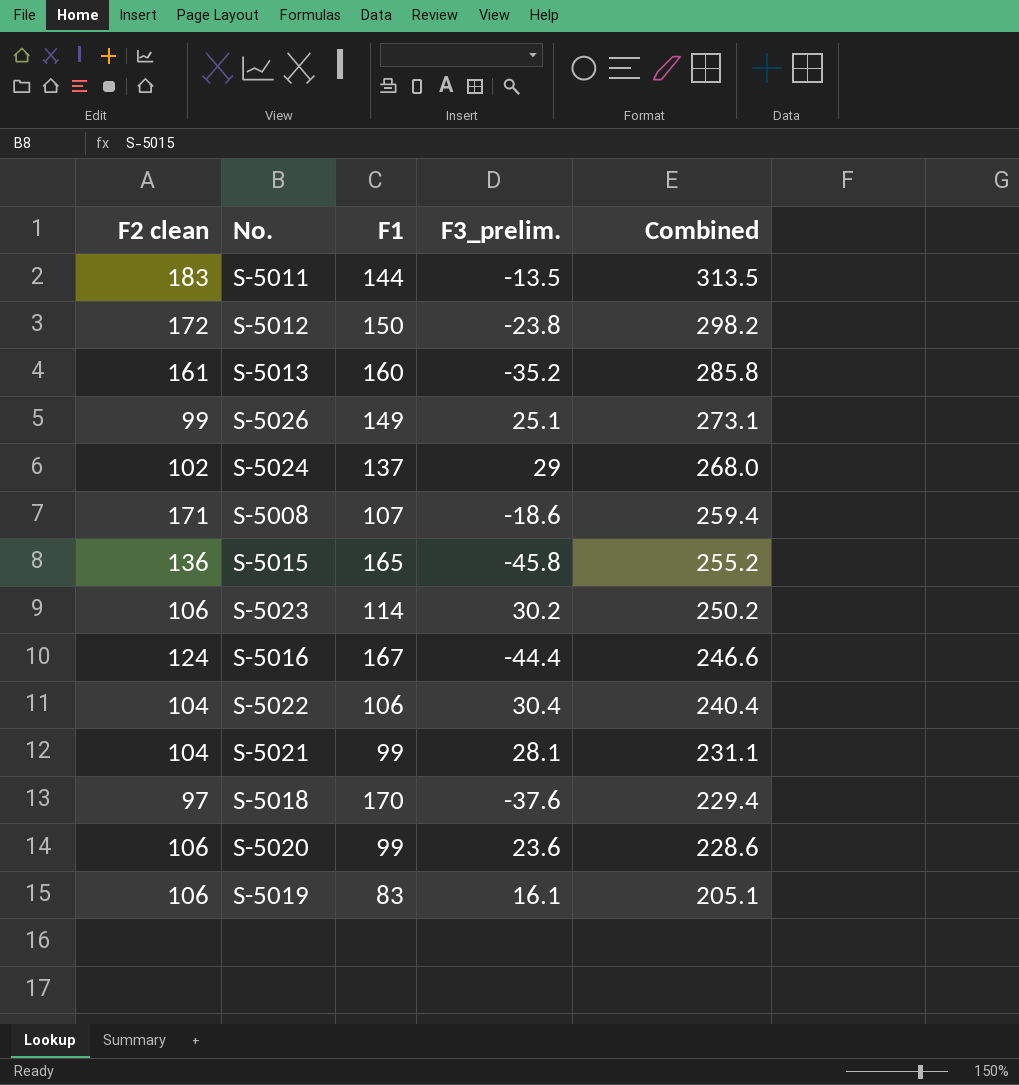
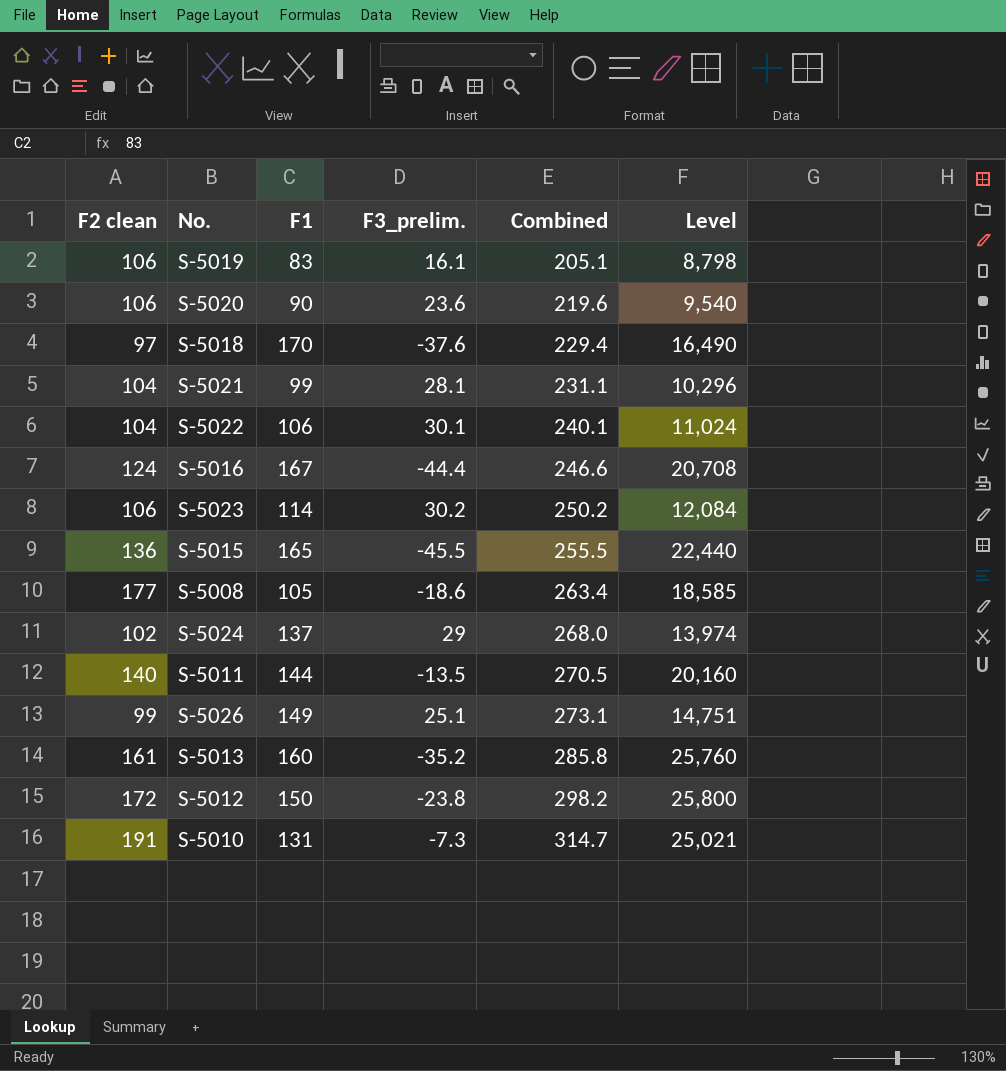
row order: Combined descending -> Combined ascending
column Level | formula: none -> [F2 clean] * [F1]
S-5020 | F1: 99 -> 90
S-5020 | Combined: 228.6 -> 219.6
S-5022 | F3_prelim.: 30.4 -> 30.1
S-5022 | Combined: 240.4 -> 240.1
S-5015 | F3_prelim.: -45.8 -> -45.5
S-5015 | Combined: 255.2 -> 255.5
S-5008 | F2 clean: 171 -> 177
S-5008 | F1: 107 -> 105
S-5008 | Combined: 259.4 -> 263.4
S-5011 | F2 clean: 183 -> 140
S-5011 | Combined: 313.5 -> 270.5
row S-5010: none -> 191 | 131 | -7.3 | 314.7 | 25,021

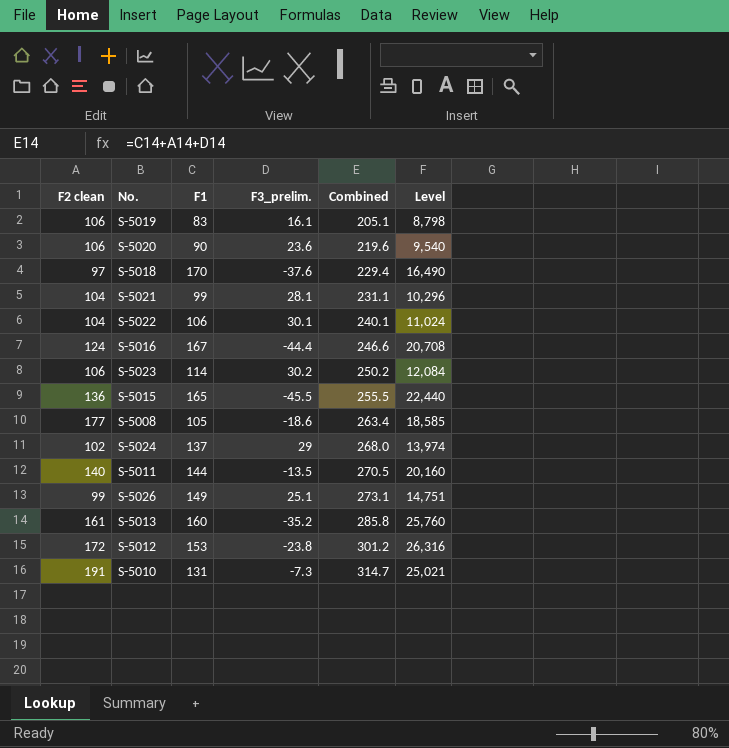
S-5012 | F1: 150 -> 153
S-5012 | Combined: 298.2 -> 301.2
S-5012 | Level: 25,800 -> 26,316

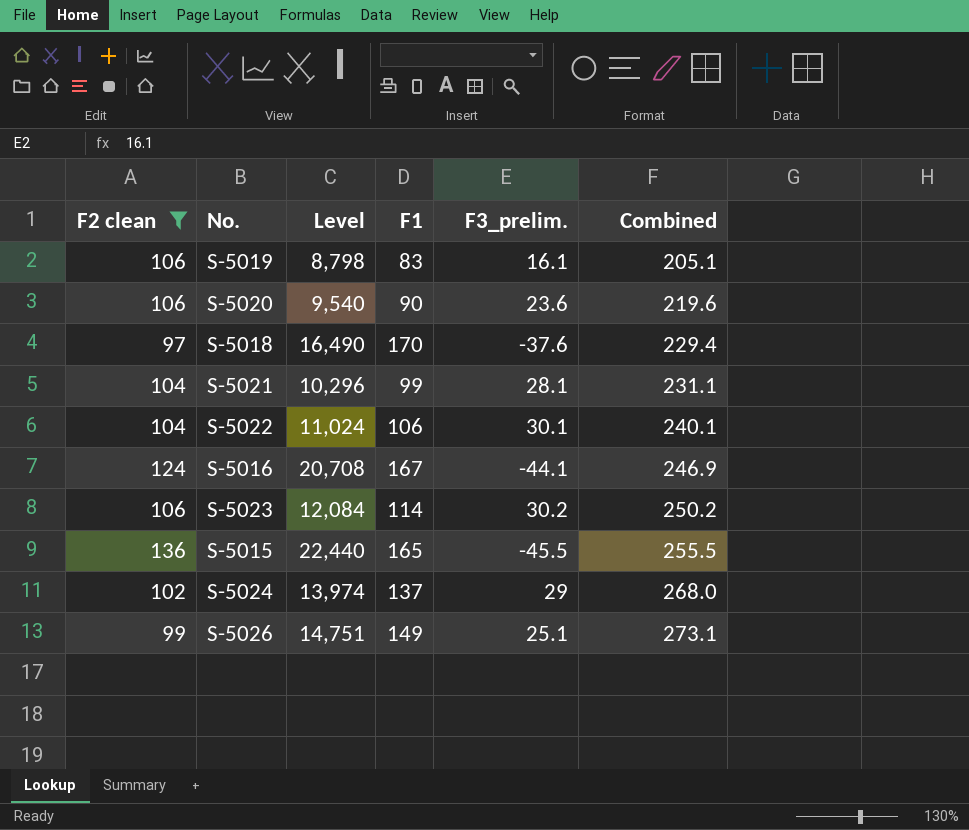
filter: none -> F2 clean <= 136
column Level | position: 6 -> 3
S-5016 | F3_prelim.: -44.4 -> -44.1
S-5016 | Combined: 246.6 -> 246.9

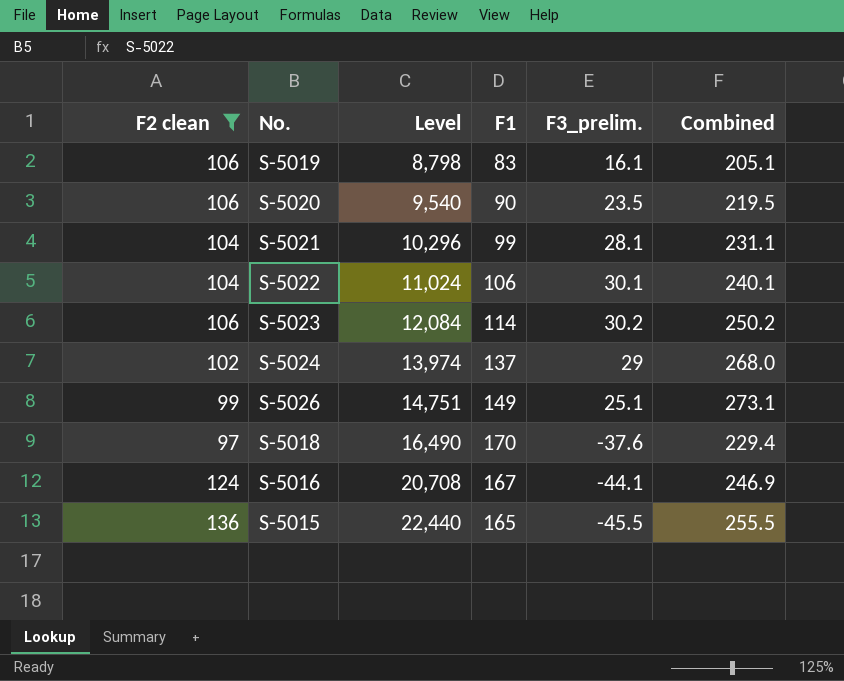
row order: Combined ascending -> Level ascending
S-5020 | F3_prelim.: 23.6 -> 23.5
S-5020 | Combined: 219.6 -> 219.5

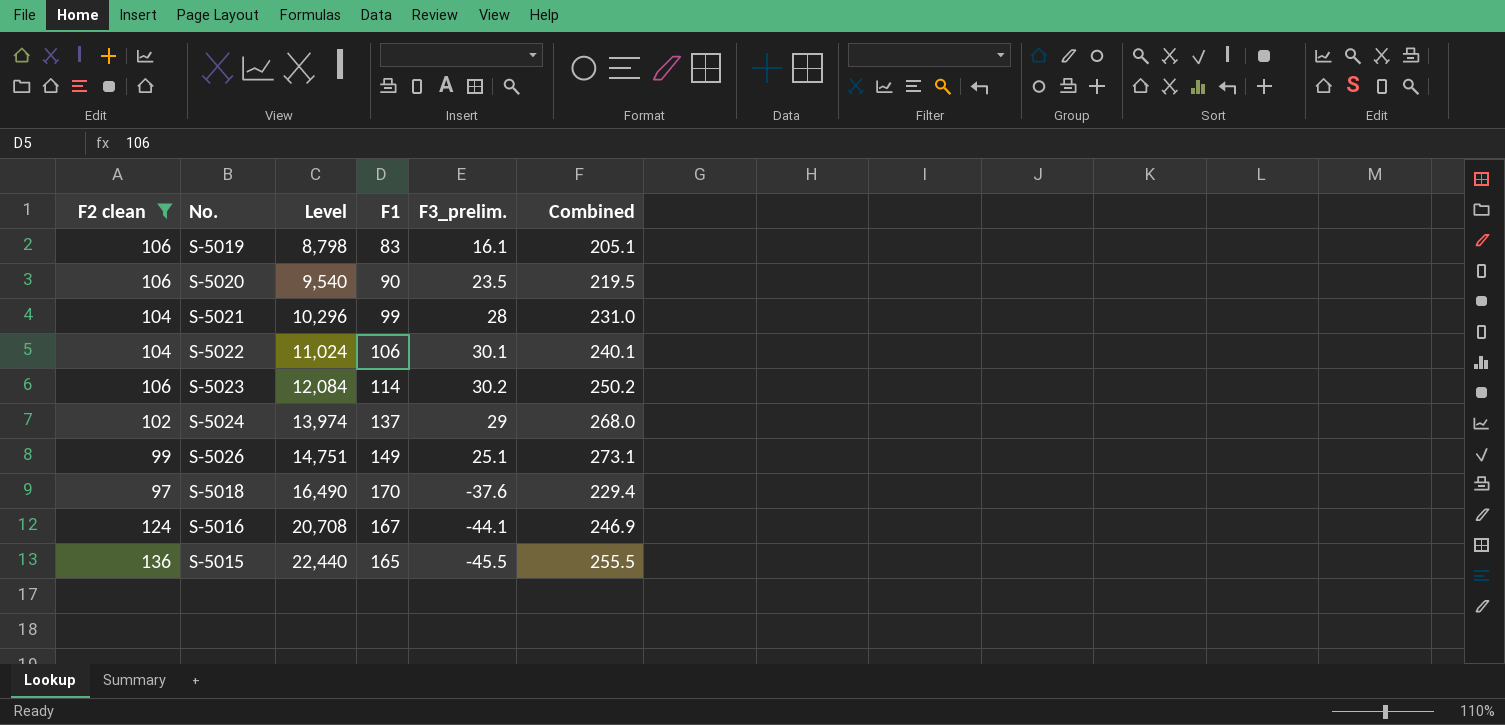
S-5021 | F3_prelim.: 28.1 -> 28
S-5021 | Combined: 231.1 -> 231.0

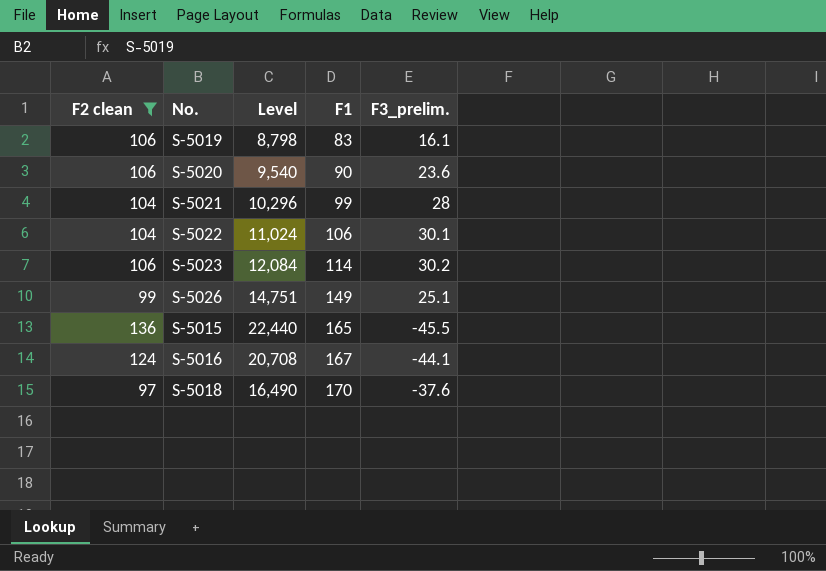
row order: Level ascending -> F1 ascending
column Combined | formula: [F2 clean] + [F1] + [F3_prelim.] -> none
row S-5024: 102 | 13,974 | 137 | 29 | 268.0 -> none
S-5020 | F3_prelim.: 23.5 -> 23.6

